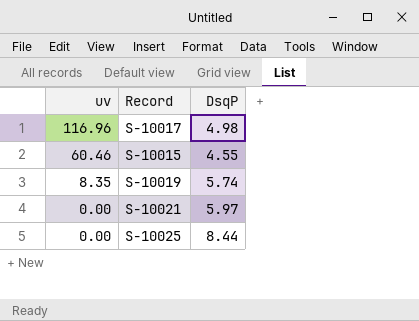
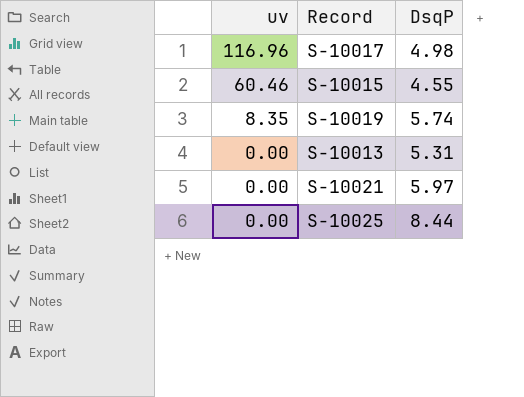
row S-10013: none -> 0.00 | 5.31

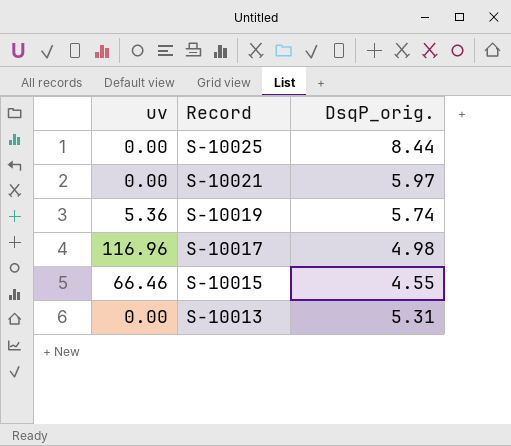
row order: uv descending -> Record descending
column name: DsqP -> DsqP_orig.
S-10019 | uv: 8.35 -> 5.36
S-10015 | uv: 60.46 -> 66.46

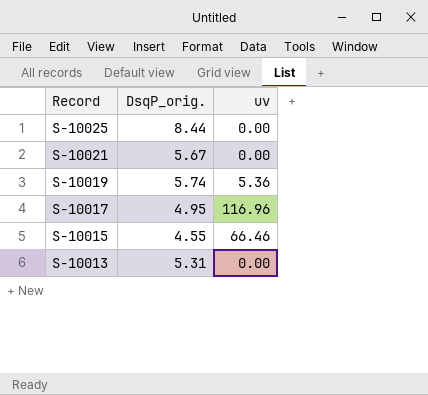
column uv | position: 1 -> 3
S-10021 | DsqP_orig.: 5.97 -> 5.67
S-10017 | DsqP_orig.: 4.98 -> 4.95

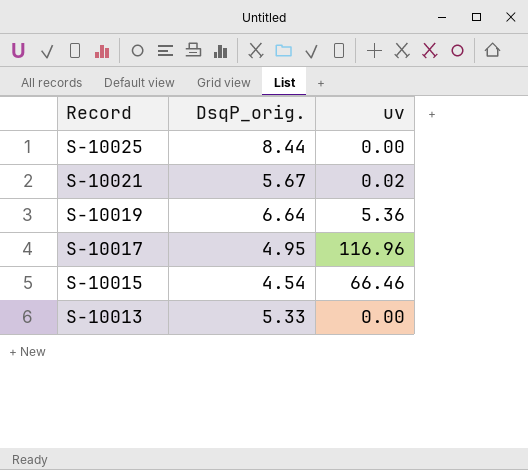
S-10021 | uv: 0.00 -> 0.02
S-10019 | DsqP_orig.: 5.74 -> 6.64
S-10015 | DsqP_orig.: 4.55 -> 4.54
S-10013 | DsqP_orig.: 5.31 -> 5.33

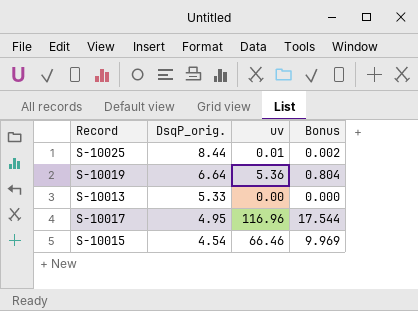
row order: Record descending -> DsqP_orig. descending
column Bonus | formula: none -> [uv] * 0.15
row S-10021: 5.67 | 0.02 -> none
S-10025 | uv: 0.00 -> 0.01

